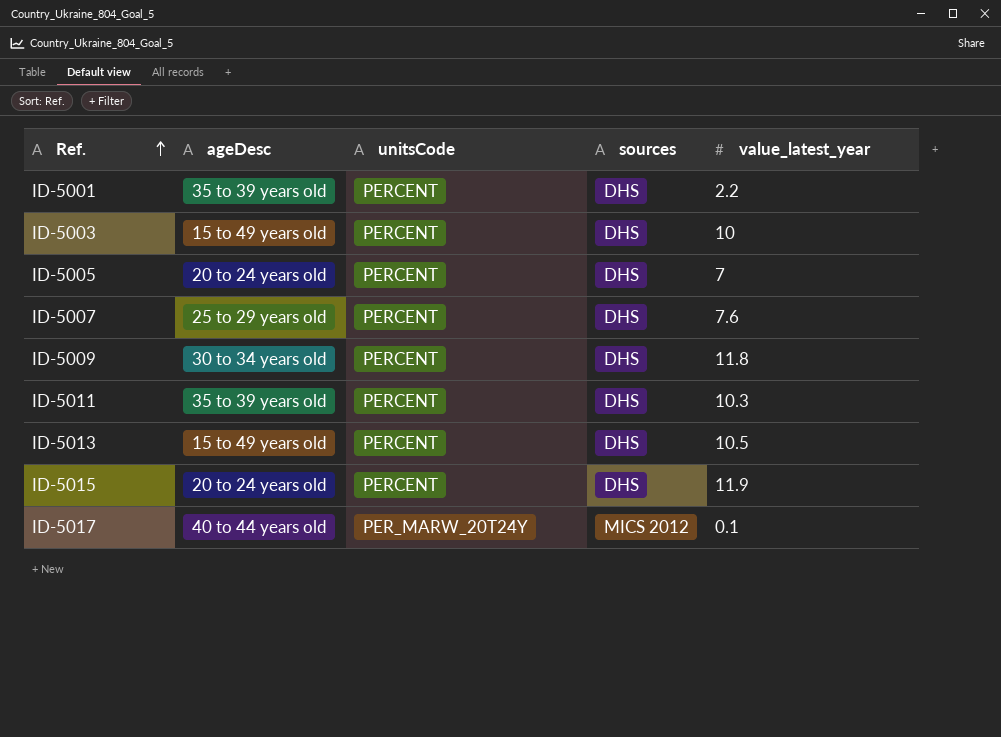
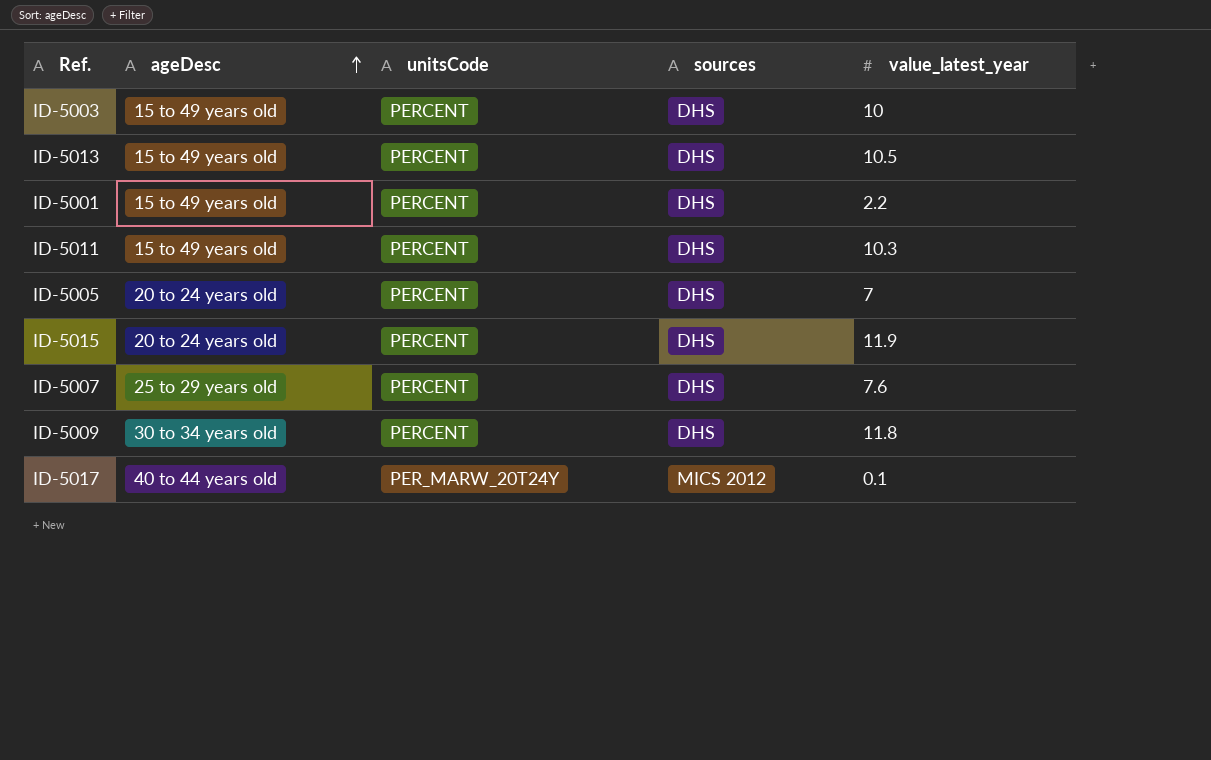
row order: Ref. ascending -> ageDesc ascending
ID-5001 | ageDesc: 35 to 39 years old -> 15 to 49 years old
ID-5011 | ageDesc: 35 to 39 years old -> 15 to 49 years old

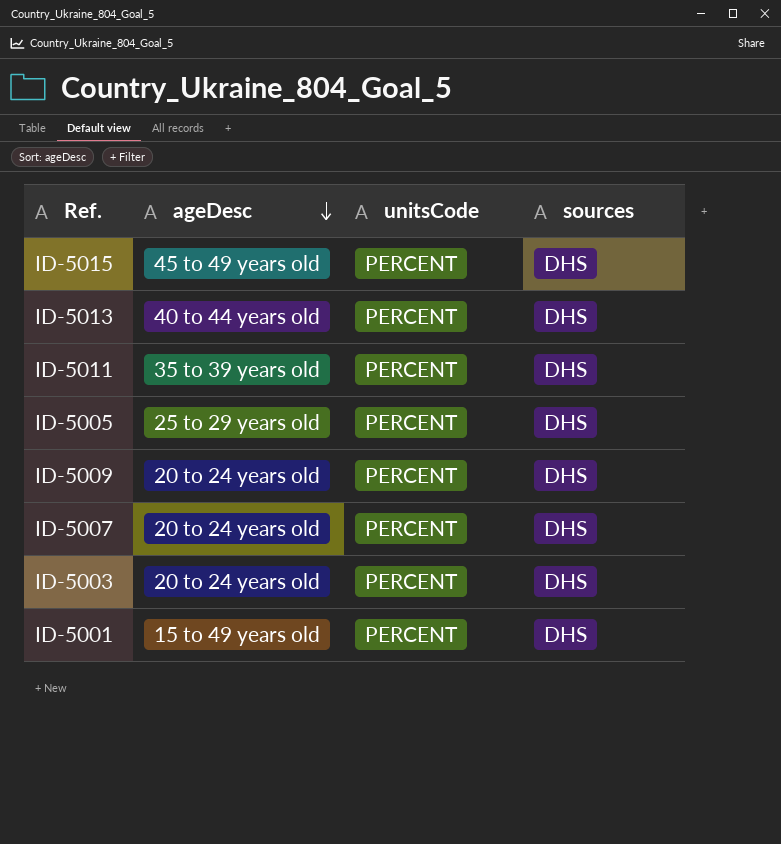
row order: ageDesc ascending -> ageDesc descending
column value_latest_year | position: 5 -> none
row ID-5017: 40 to 44 years old | PER_MARW_20T24Y | MICS 2012 | 0.1 -> none
ID-5015 | ageDesc: 20 to 24 years old -> 45 to 49 years old
ID-5013 | ageDesc: 15 to 49 years old -> 40 to 44 years old
ID-5011 | ageDesc: 15 to 49 years old -> 35 to 39 years old
ID-5005 | ageDesc: 20 to 24 years old -> 25 to 29 years old
ID-5009 | ageDesc: 30 to 34 years old -> 20 to 24 years old
ID-5007 | ageDesc: 25 to 29 years old -> 20 to 24 years old
ID-5003 | ageDesc: 15 to 49 years old -> 20 to 24 years old

